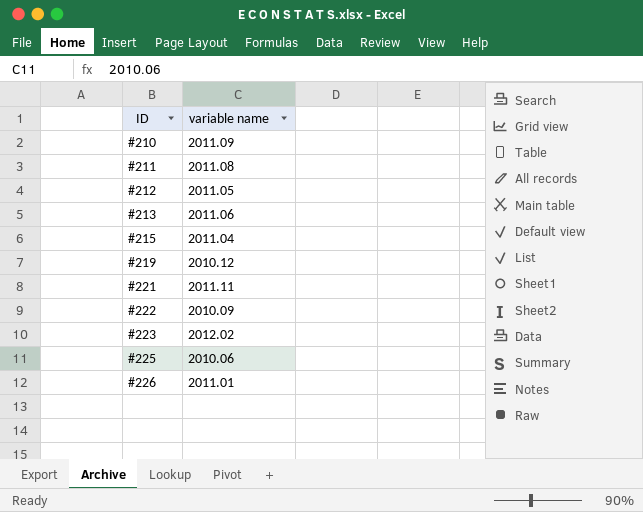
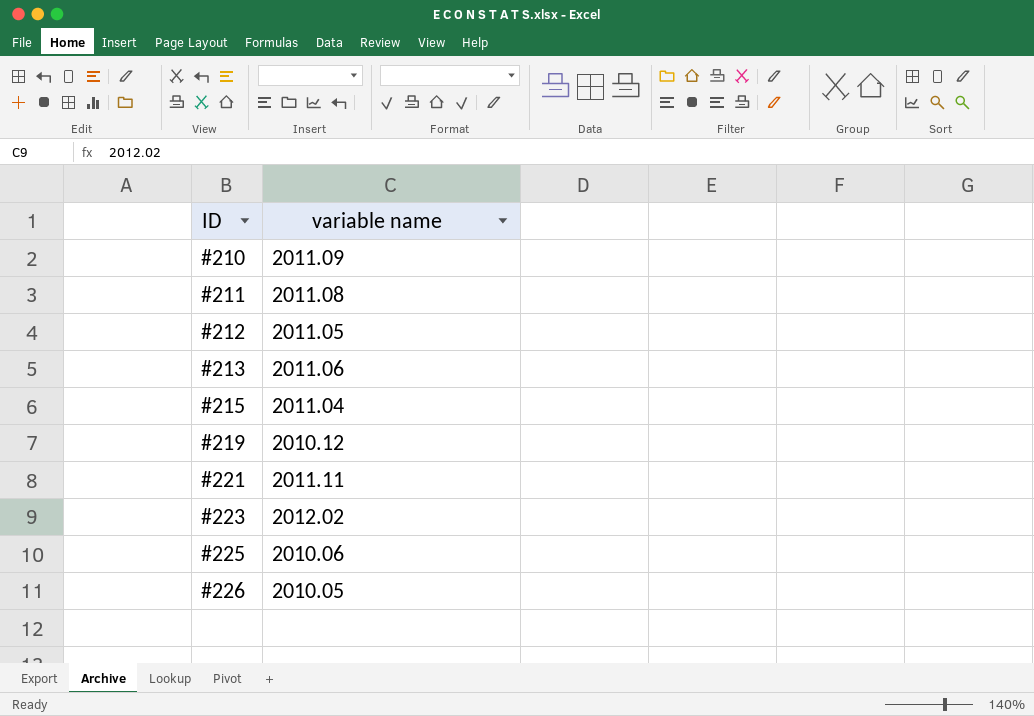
row #222: 2010.09 -> none
#226 | variable name: 2011.01 -> 2010.05

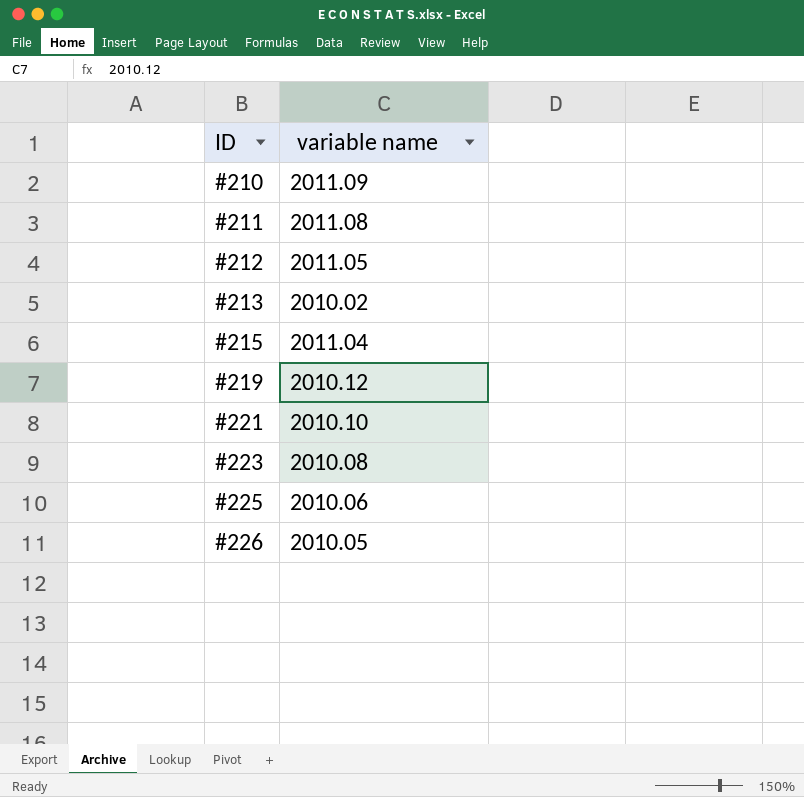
#213 | variable name: 2011.06 -> 2010.02
#221 | variable name: 2011.11 -> 2010.10
#223 | variable name: 2012.02 -> 2010.08

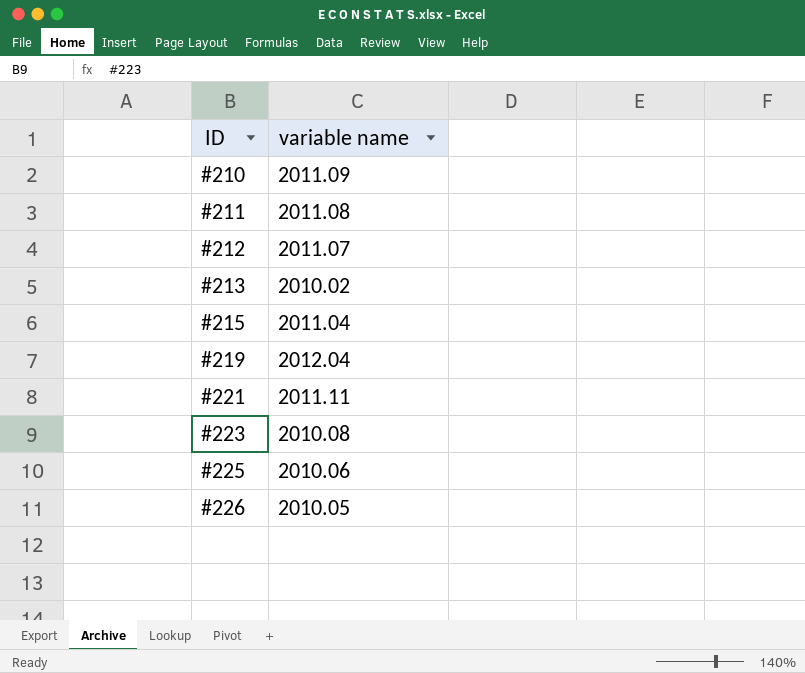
#212 | variable name: 2011.05 -> 2011.07
#219 | variable name: 2010.12 -> 2012.04
#221 | variable name: 2010.10 -> 2011.11

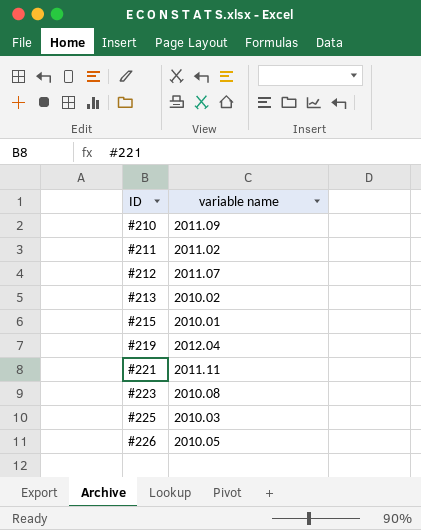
#211 | variable name: 2011.08 -> 2011.02
#215 | variable name: 2011.04 -> 2010.01
#225 | variable name: 2010.06 -> 2010.03

